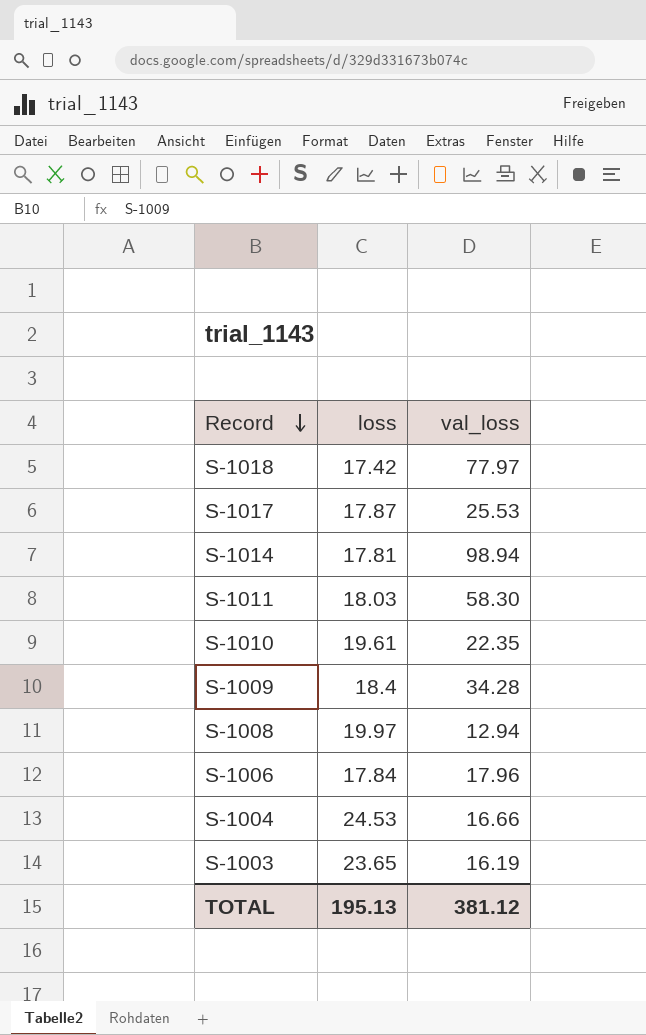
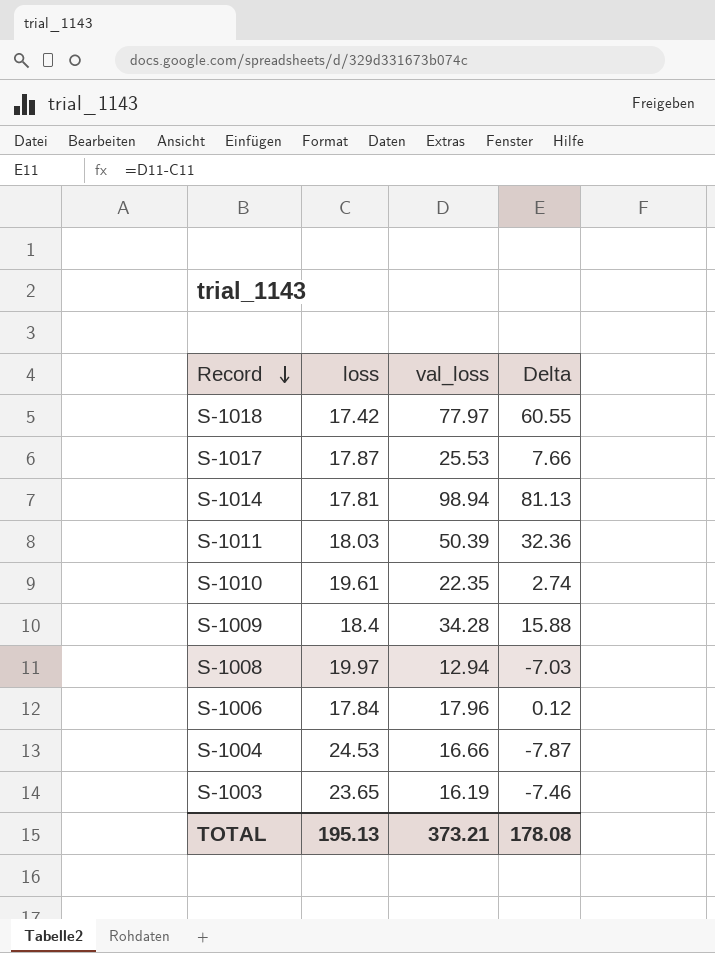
column Delta | formula: none -> [val_loss] - [loss]
S-1011 | val_loss: 58.30 -> 50.39
TOTAL | val_loss: 381.12 -> 373.21

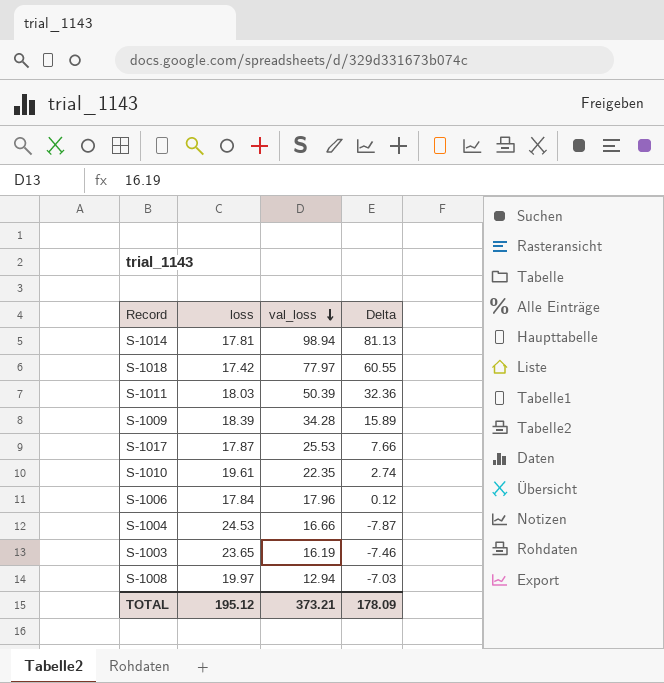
row order: Record descending -> val_loss descending
S-1009 | loss: 18.4 -> 18.39
S-1009 | Delta: 15.88 -> 15.89
TOTAL | loss: 195.13 -> 195.12
TOTAL | Delta: 178.08 -> 178.09

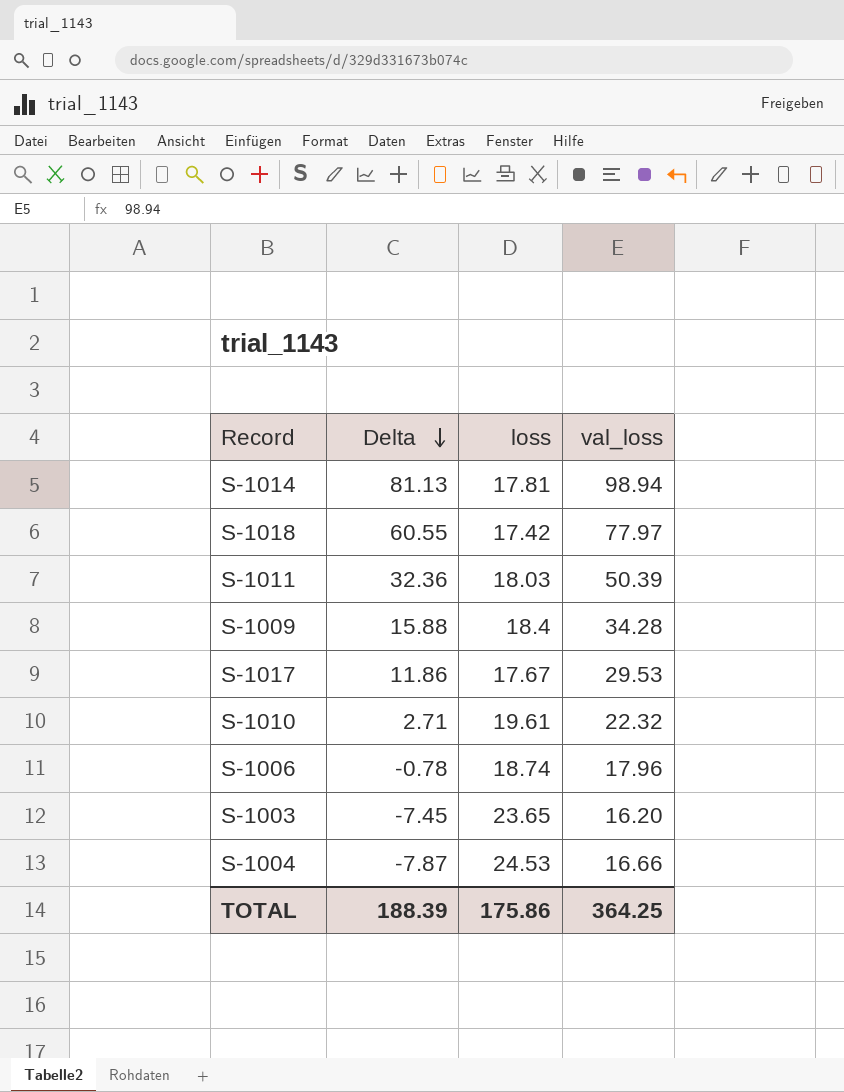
row order: val_loss descending -> Delta descending
column Delta | position: 4 -> 2
row S-1008: 19.97 | 12.94 | -7.03 -> none
S-1009 | Delta: 15.89 -> 15.88
S-1009 | loss: 18.39 -> 18.4
S-1017 | Delta: 7.66 -> 11.86
S-1017 | loss: 17.87 -> 17.67
S-1017 | val_loss: 25.53 -> 29.53
S-1010 | Delta: 2.74 -> 2.71
S-1010 | val_loss: 22.35 -> 22.32
S-1006 | Delta: 0.12 -> -0.78
S-1006 | loss: 17.84 -> 18.74
S-1003 | Delta: -7.46 -> -7.45
S-1003 | val_loss: 16.19 -> 16.20
TOTAL | Delta: 178.09 -> 188.39
TOTAL | loss: 195.12 -> 175.86
TOTAL | val_loss: 373.21 -> 364.25

